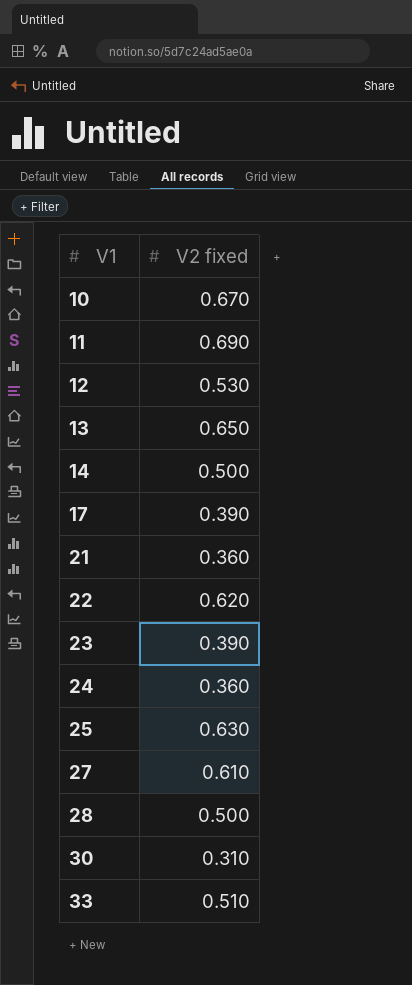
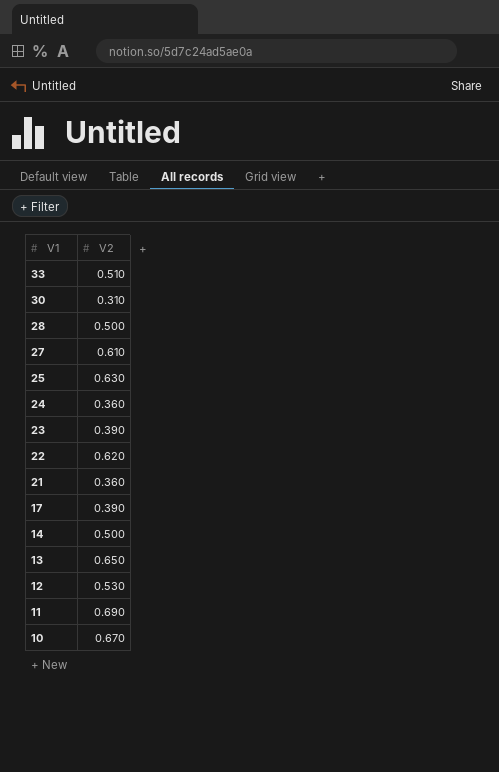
row order: V1 ascending -> V1 descending
column name: V2 fixed -> V2

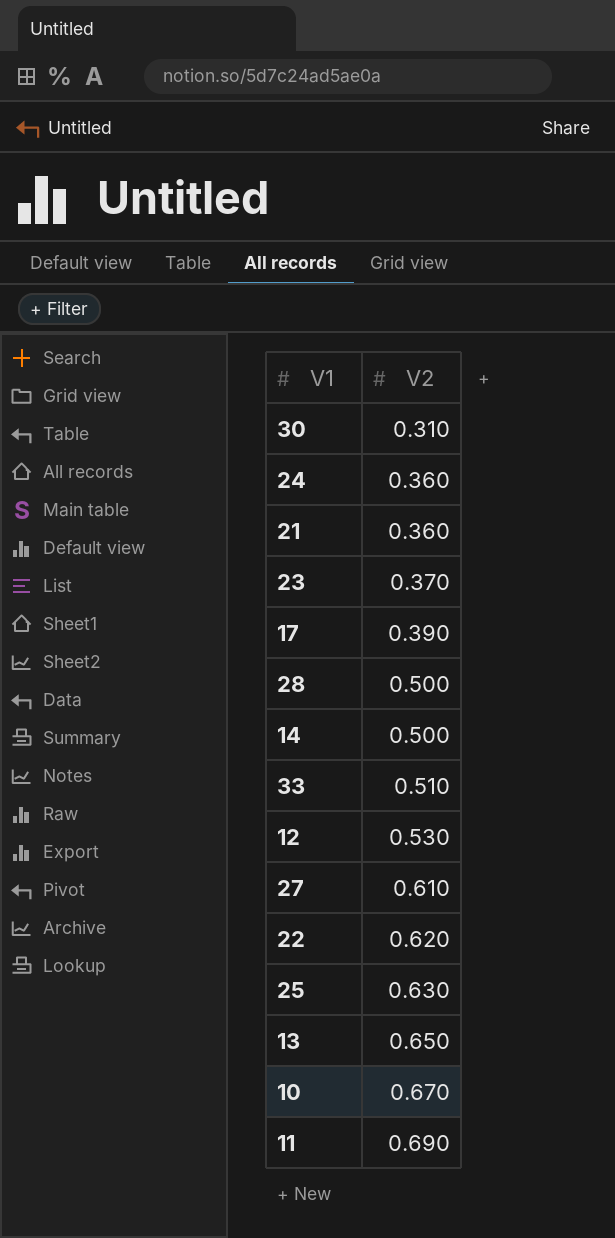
row order: V1 descending -> V2 ascending
23 | V2: 0.390 -> 0.370

